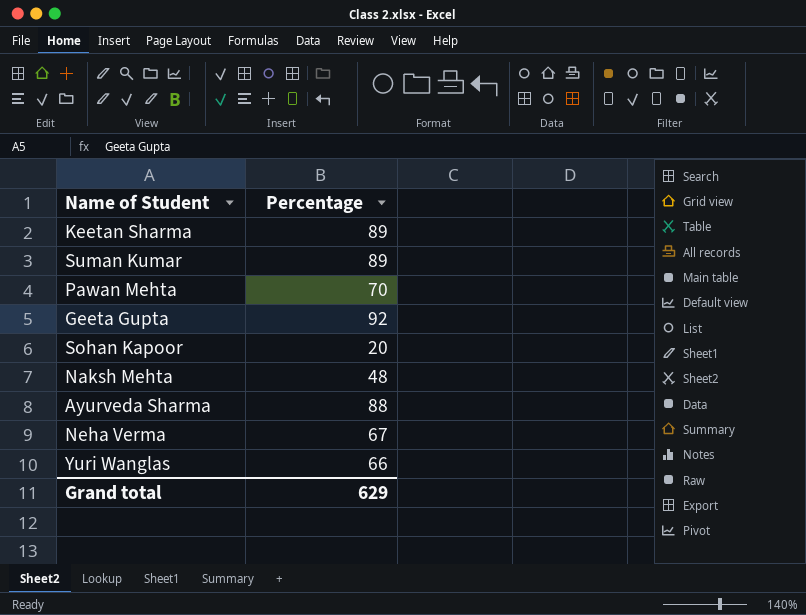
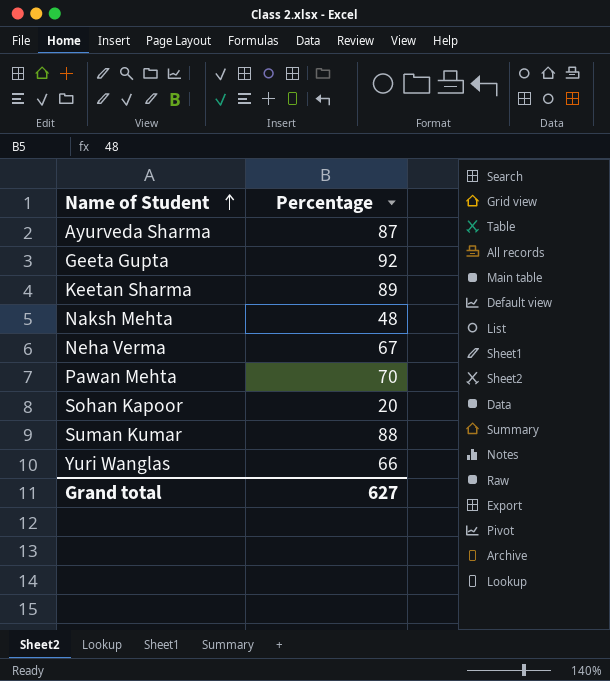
row order: none -> Name of Student ascending
Ayurveda Sharma | Percentage: 88 -> 87
Suman Kumar | Percentage: 89 -> 88
Grand total | Percentage: 629 -> 627

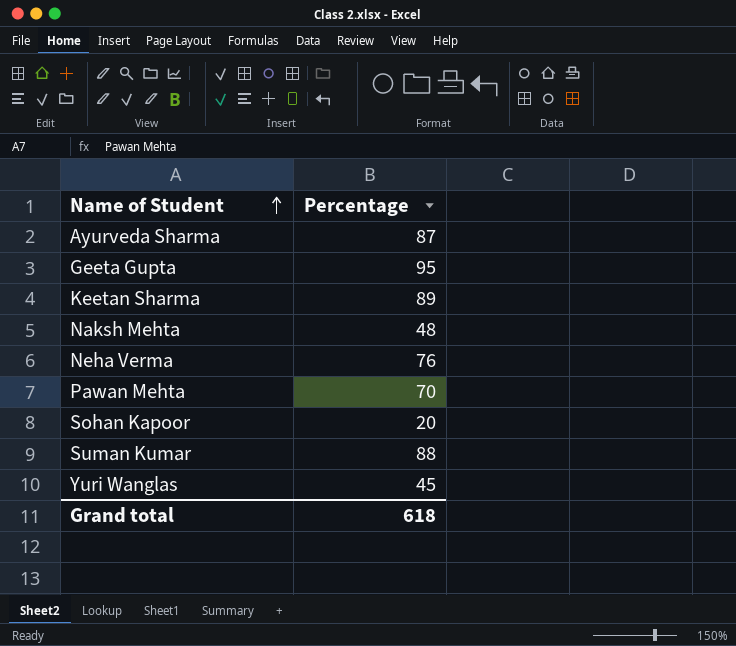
Geeta Gupta | Percentage: 92 -> 95
Neha Verma | Percentage: 67 -> 76
Yuri Wanglas | Percentage: 66 -> 45
Grand total | Percentage: 627 -> 618

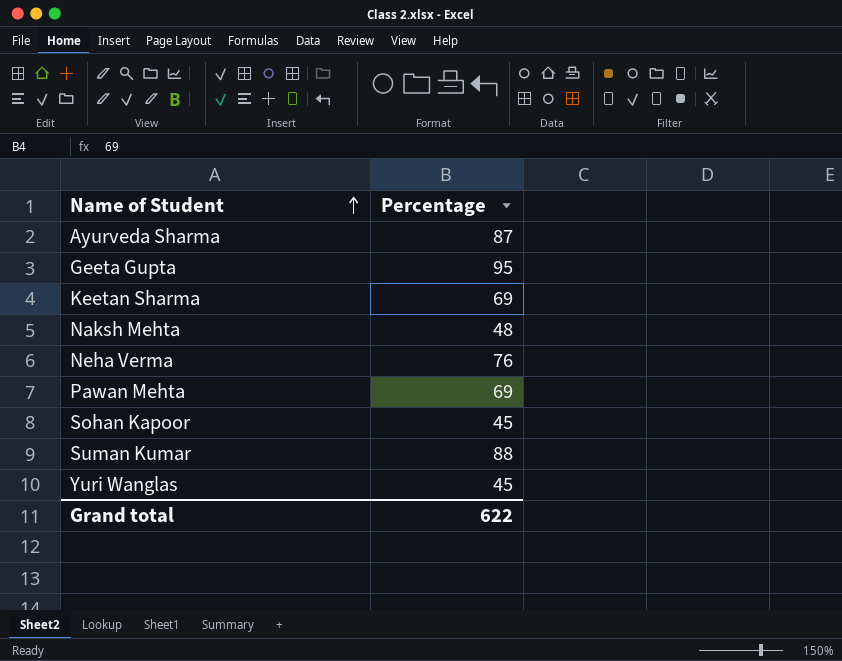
Keetan Sharma | Percentage: 89 -> 69
Pawan Mehta | Percentage: 70 -> 69
Sohan Kapoor | Percentage: 20 -> 45
Grand total | Percentage: 618 -> 622

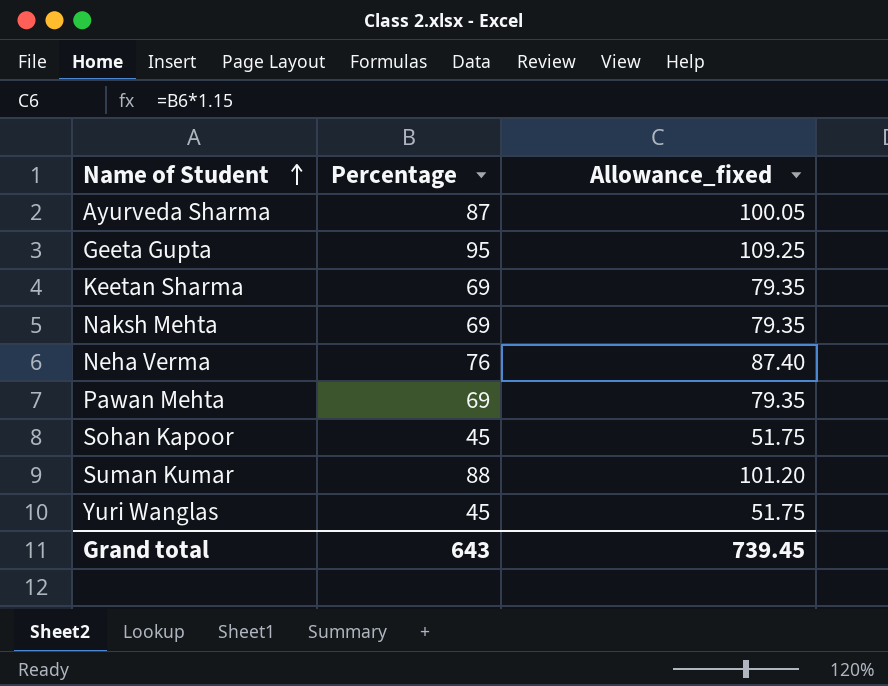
column Allowance_fixed | formula: none -> [Percentage] * 1.15
Naksh Mehta | Percentage: 48 -> 69
Grand total | Percentage: 622 -> 643

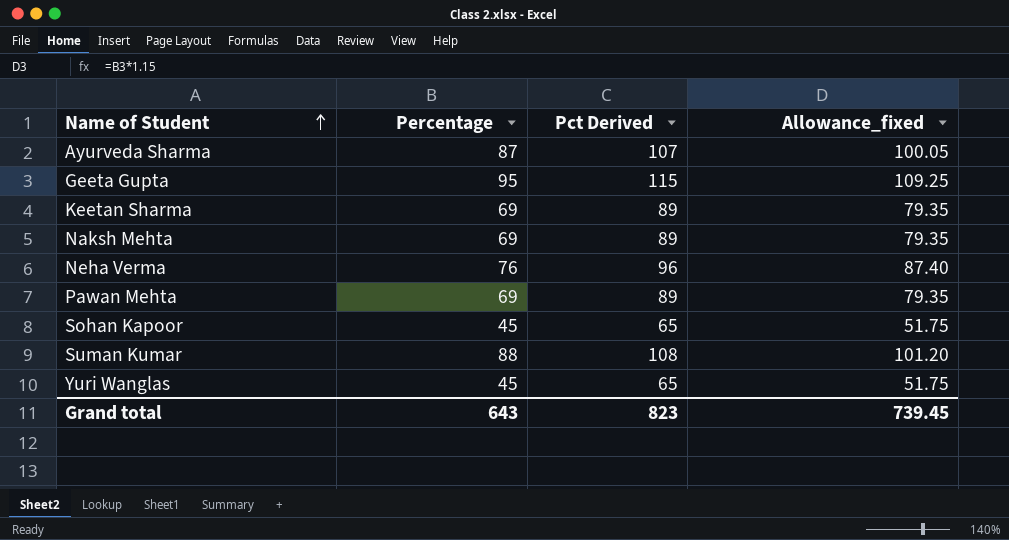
column Pct Derived | formula: none -> [Percentage] + 20

